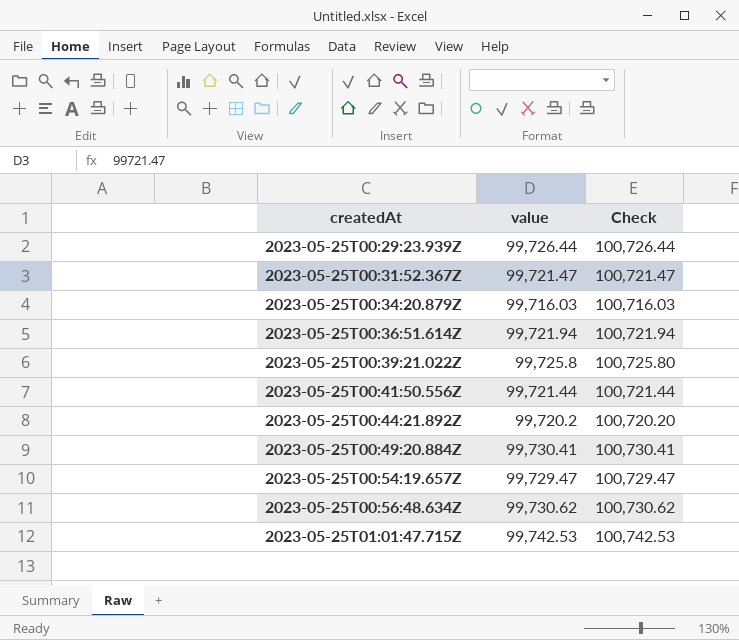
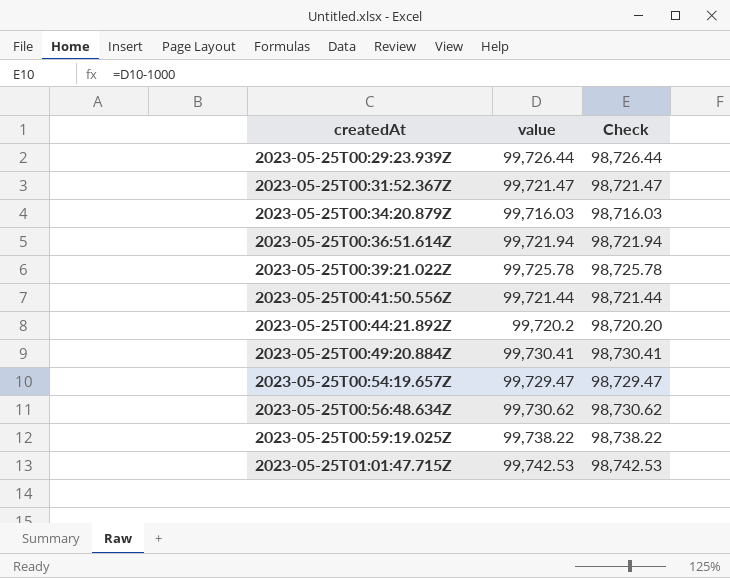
column Check | formula: [value] + 1000 -> [value] - 1000
2023-05-25T00:39:21.022Z | value: 99,725.8 -> 99,725.78
row 2023-05-25T00:59:19.025Z: none -> 99,738.22 | 98,738.22

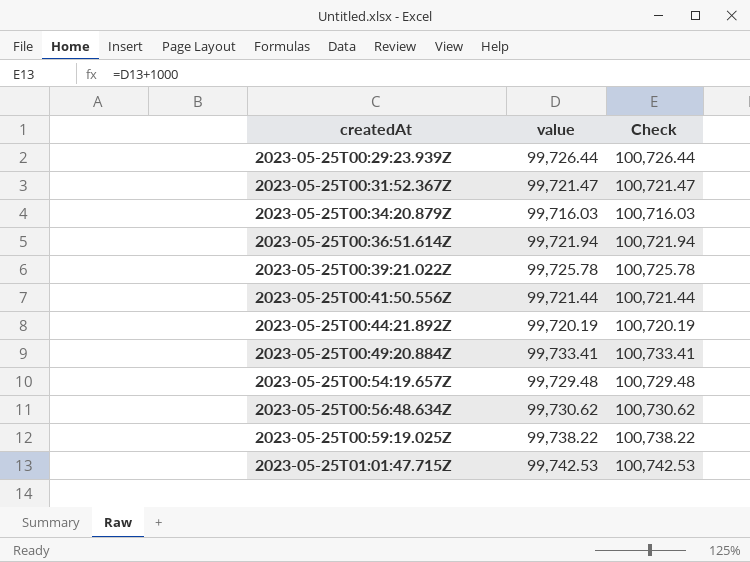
column Check | formula: [value] - 1000 -> [value] + 1000
2023-05-25T00:44:21.892Z | value: 99,720.2 -> 99,720.19
2023-05-25T00:49:20.884Z | value: 99,730.41 -> 99,733.41
2023-05-25T00:54:19.657Z | value: 99,729.47 -> 99,729.48

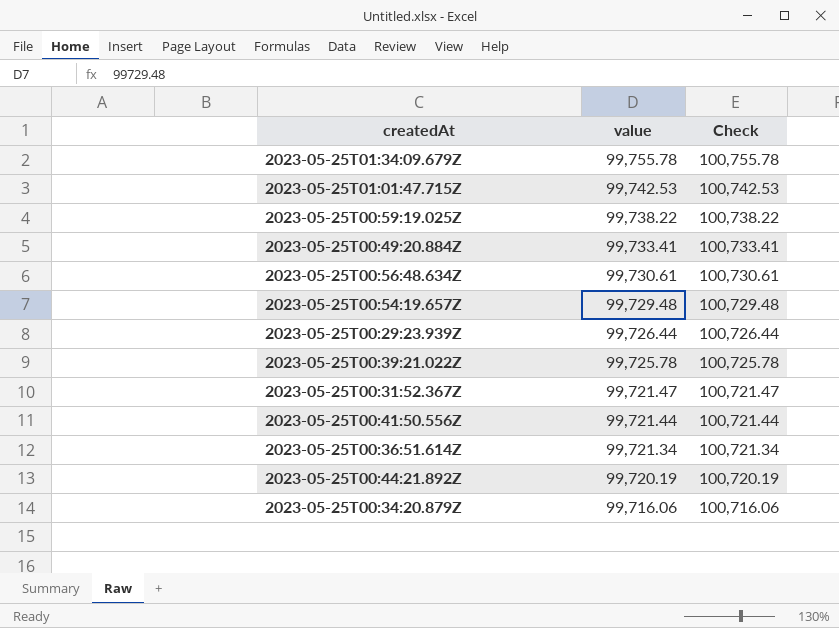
row order: createdAt ascending -> value descending
row 2023-05-25T01:34:09.679Z: none -> 99,755.78 | 100,755.78
2023-05-25T00:56:48.634Z | value: 99,730.62 -> 99,730.61
2023-05-25T00:56:48.634Z | Check: 100,730.62 -> 100,730.61
2023-05-25T00:36:51.614Z | value: 99,721.94 -> 99,721.34
2023-05-25T00:36:51.614Z | Check: 100,721.94 -> 100,721.34
2023-05-25T00:34:20.879Z | value: 99,716.03 -> 99,716.06
2023-05-25T00:34:20.879Z | Check: 100,716.03 -> 100,716.06

